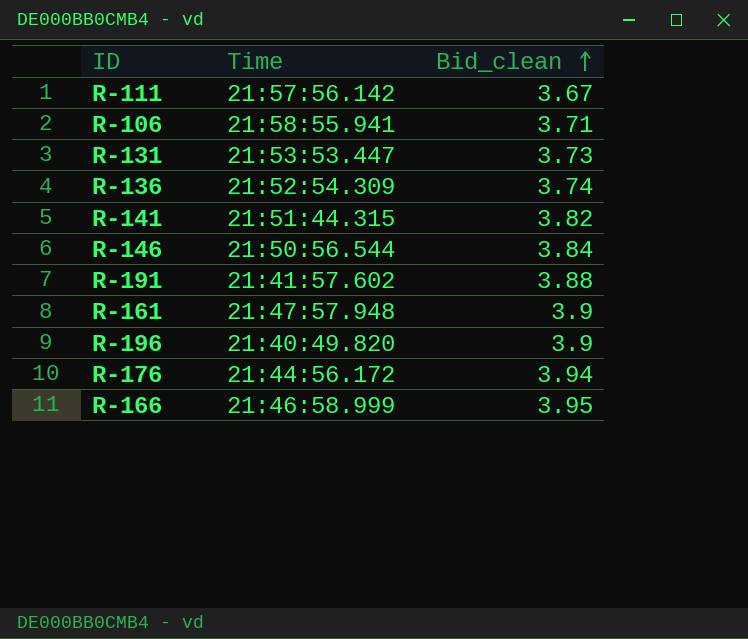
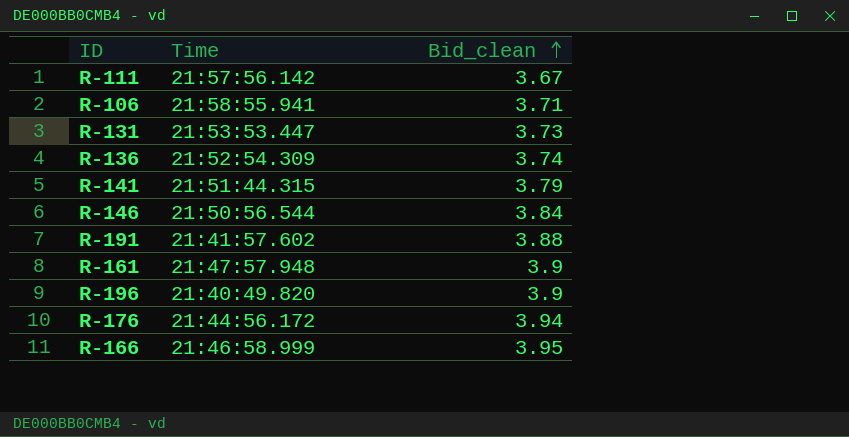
R-141 | Bid_clean: 3.82 -> 3.79

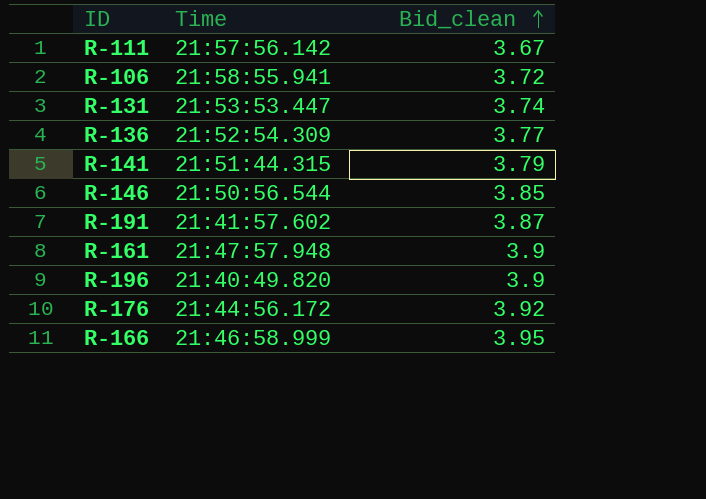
R-106 | Bid_clean: 3.71 -> 3.72
R-131 | Bid_clean: 3.73 -> 3.74
R-136 | Bid_clean: 3.74 -> 3.77
R-146 | Bid_clean: 3.84 -> 3.85
R-191 | Bid_clean: 3.88 -> 3.87
R-176 | Bid_clean: 3.94 -> 3.92

